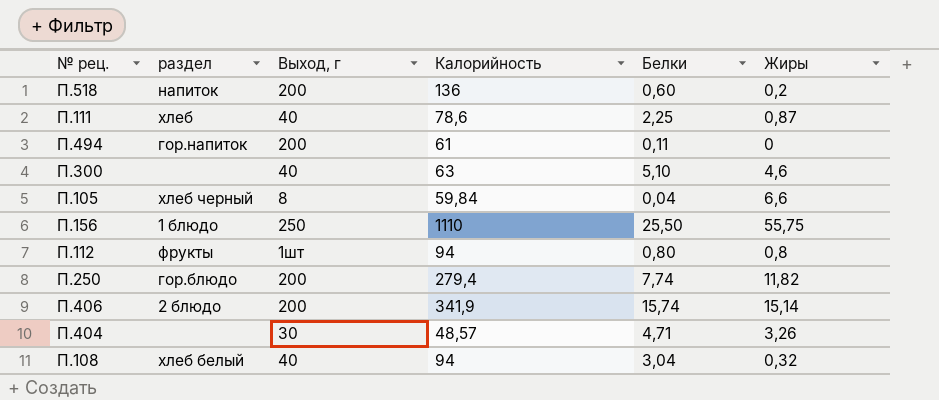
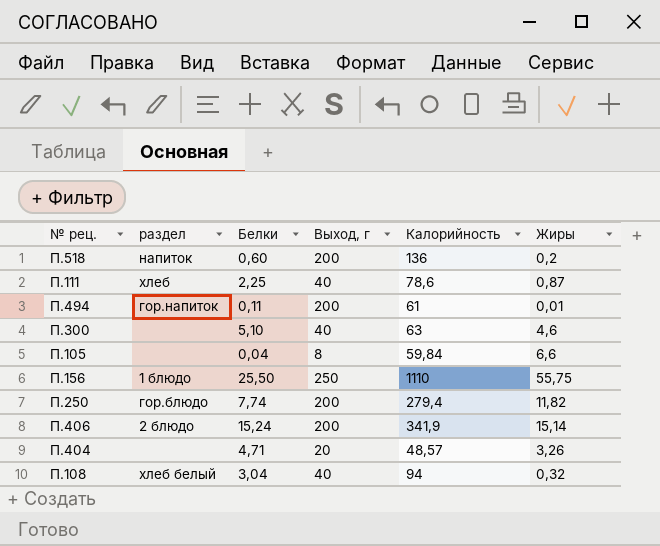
column Белки | position: 5 -> 3
row П.112: фрукты | 1шт | 94 | 0,80 | 0,8 -> none
П.494 | Жиры: 0 -> 0,01
П.105 | раздел: хлеб черный -> none
П.406 | Белки: 15,74 -> 15,24
П.404 | Выход, г: 30 -> 20

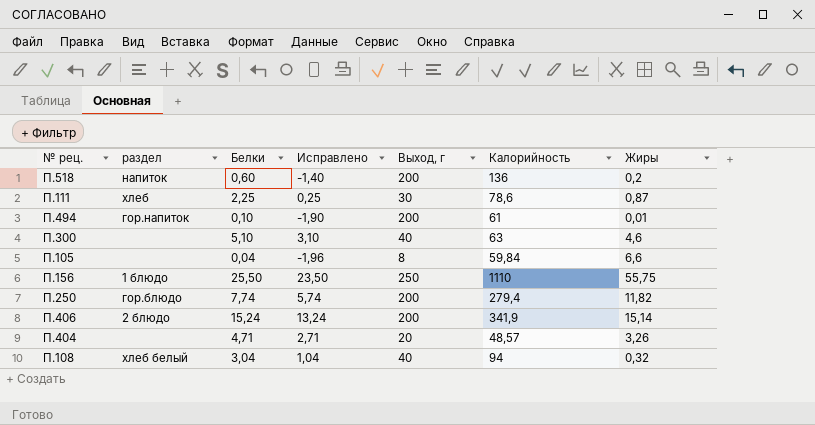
column Исправлено | formula: none -> [Белки] - 2
П.111 | Выход, г: 40 -> 30
П.494 | Белки: 0,11 -> 0,10

